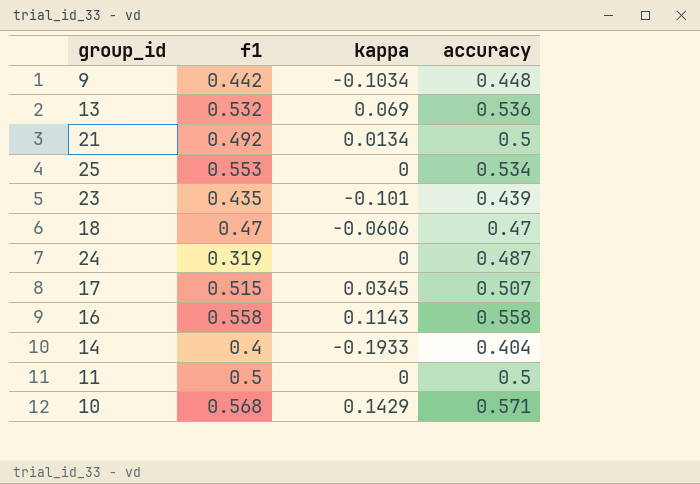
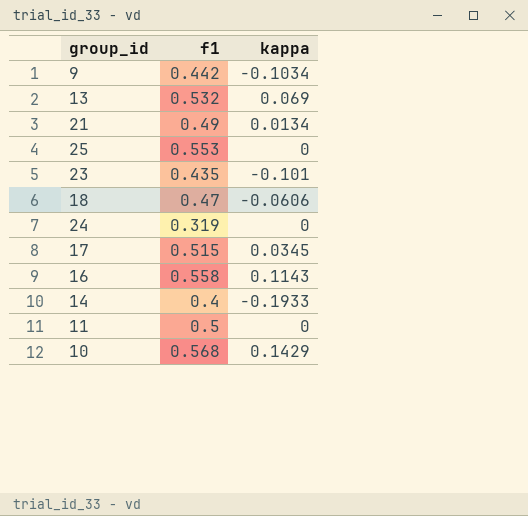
column accuracy | position: 4 -> none
21 | f1: 0.492 -> 0.49

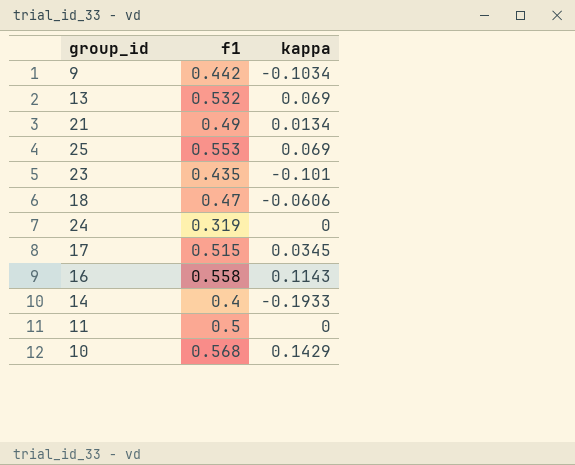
25 | kappa: 0 -> 0.069

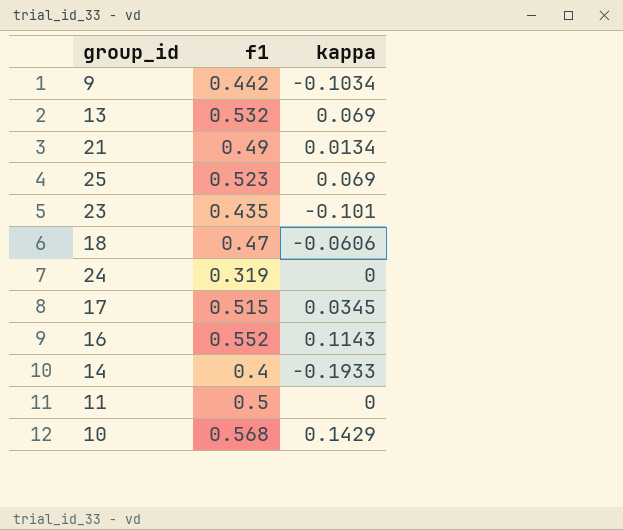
25 | f1: 0.553 -> 0.523
16 | f1: 0.558 -> 0.552

